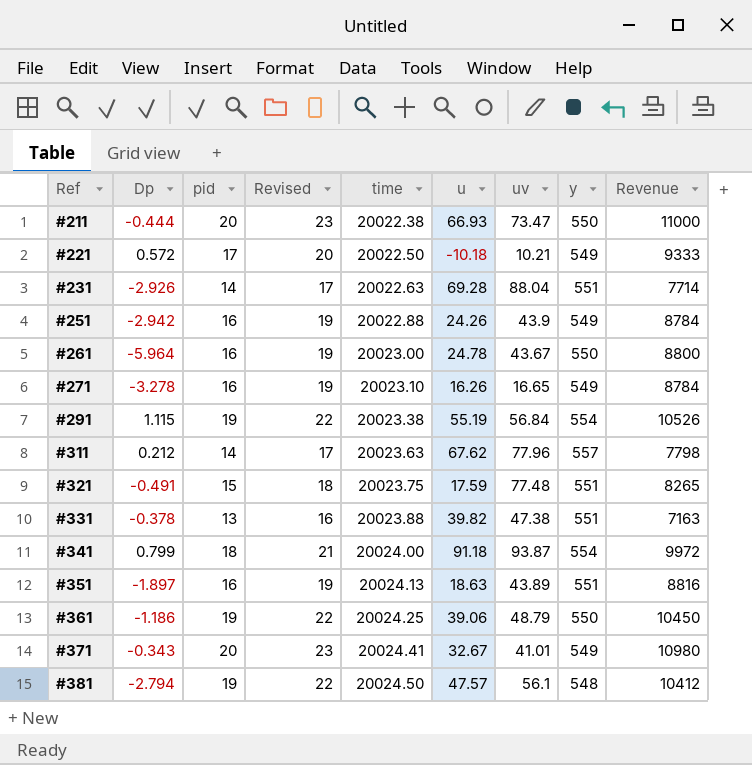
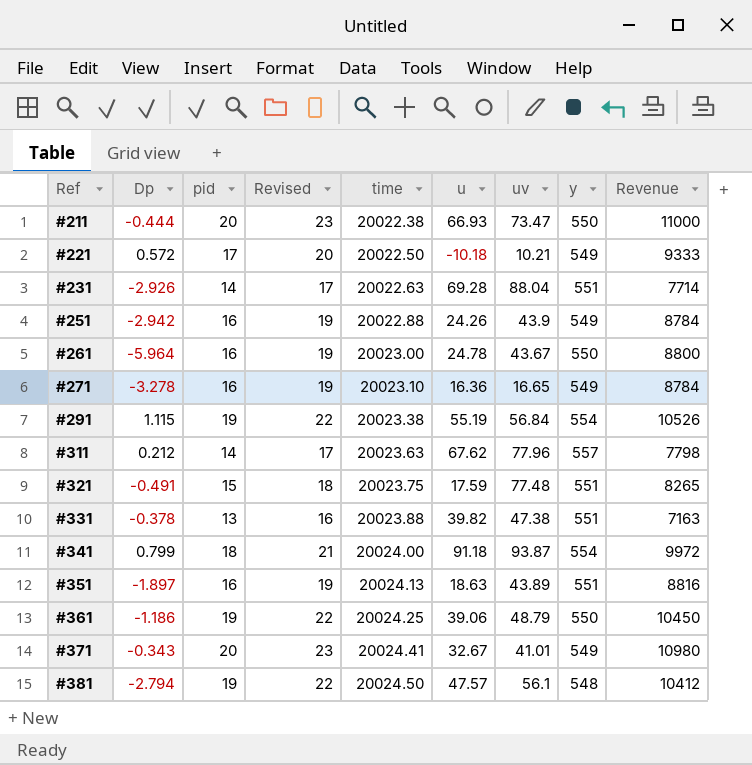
#271 | u: 16.26 -> 16.36

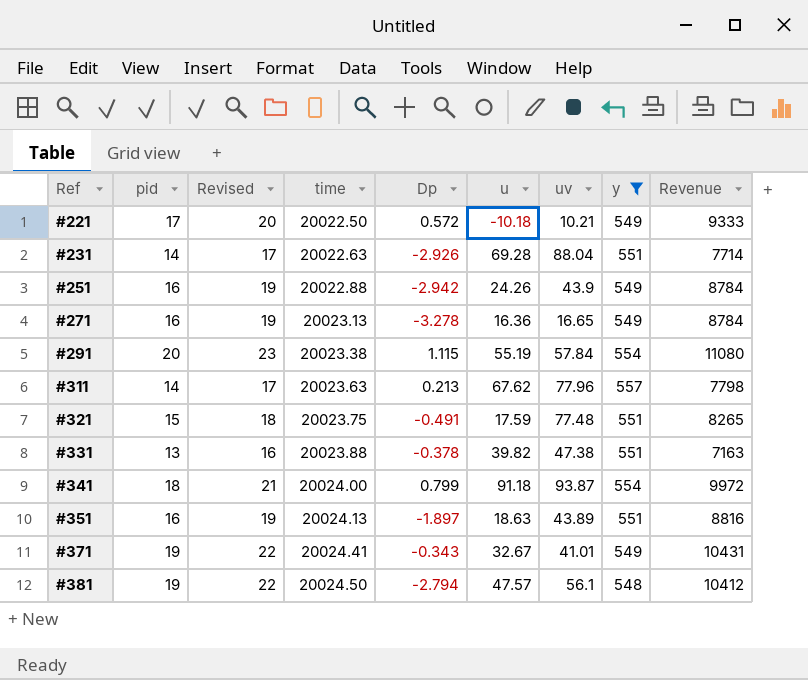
filter: none -> y != 550
column Dp | position: 2 -> 5
#271 | time: 20023.10 -> 20023.13
#291 | pid: 19 -> 20
#291 | Revised: 22 -> 23
#291 | uv: 56.84 -> 57.84
#291 | Revenue: 10526 -> 11080
#311 | Dp: 0.212 -> 0.213
#371 | pid: 20 -> 19
#371 | Revised: 23 -> 22
#371 | Revenue: 10980 -> 10431

